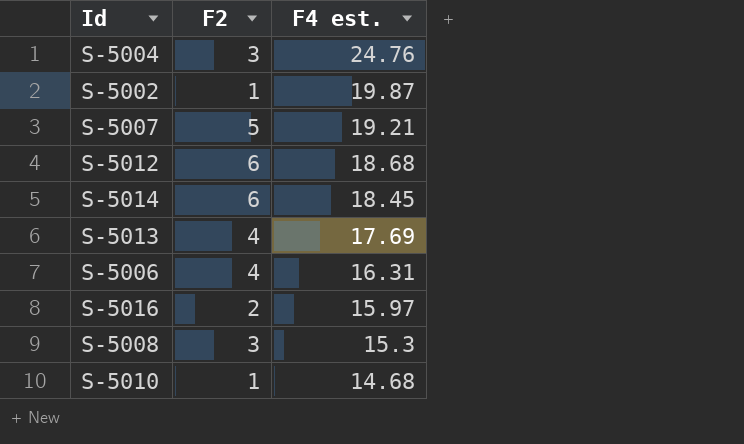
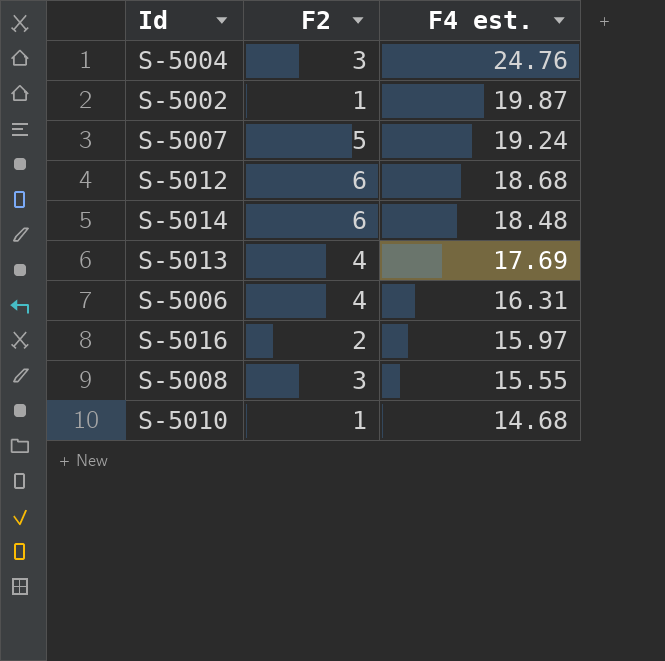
S-5007 | F4 est.: 19.21 -> 19.24
S-5014 | F4 est.: 18.45 -> 18.48
S-5008 | F4 est.: 15.3 -> 15.55

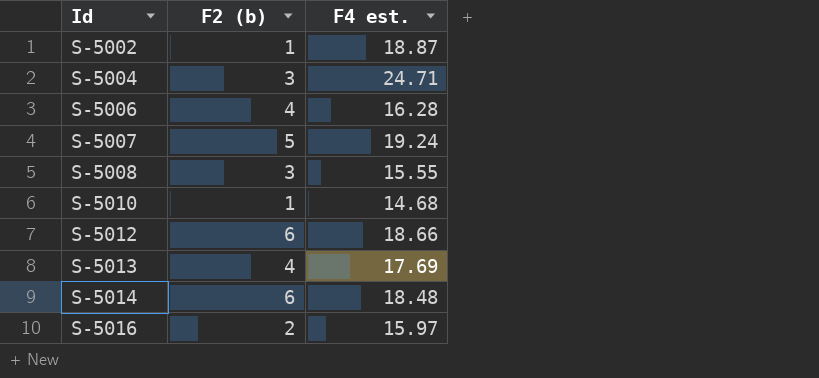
row order: F4 est. descending -> Id ascending
column name: F2 -> F2 (b)
S-5002 | F4 est.: 19.87 -> 18.87
S-5004 | F4 est.: 24.76 -> 24.71
S-5006 | F4 est.: 16.31 -> 16.28
S-5012 | F4 est.: 18.68 -> 18.66

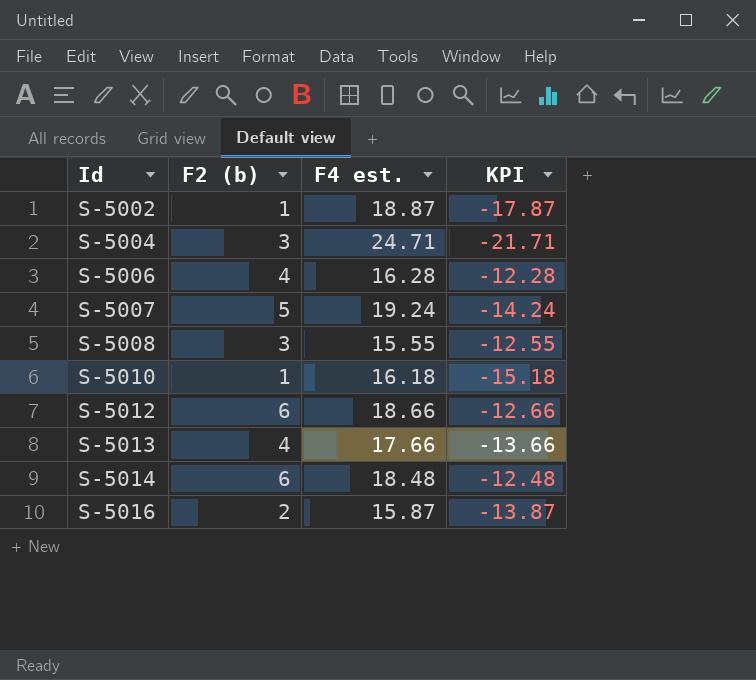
column KPI | formula: none -> [F2 (b)] - [F4 est.]
S-5010 | F4 est.: 14.68 -> 16.18
S-5013 | F4 est.: 17.69 -> 17.66
S-5016 | F4 est.: 15.97 -> 15.87

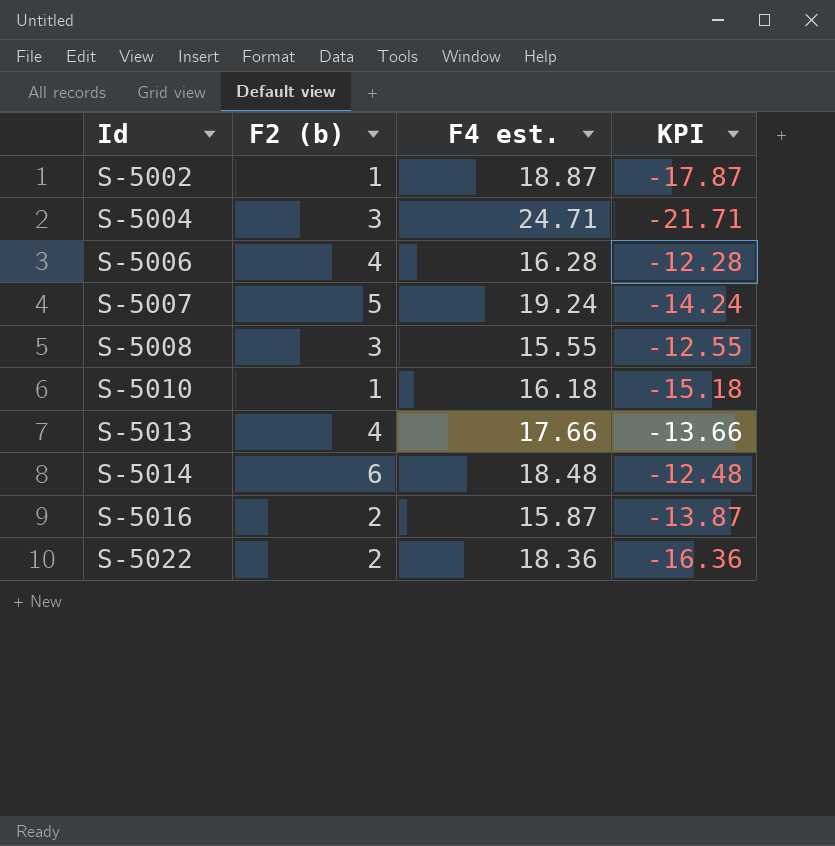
row S-5012: 6 | 18.66 | -12.66 -> none
row S-5022: none -> 2 | 18.36 | -16.36

